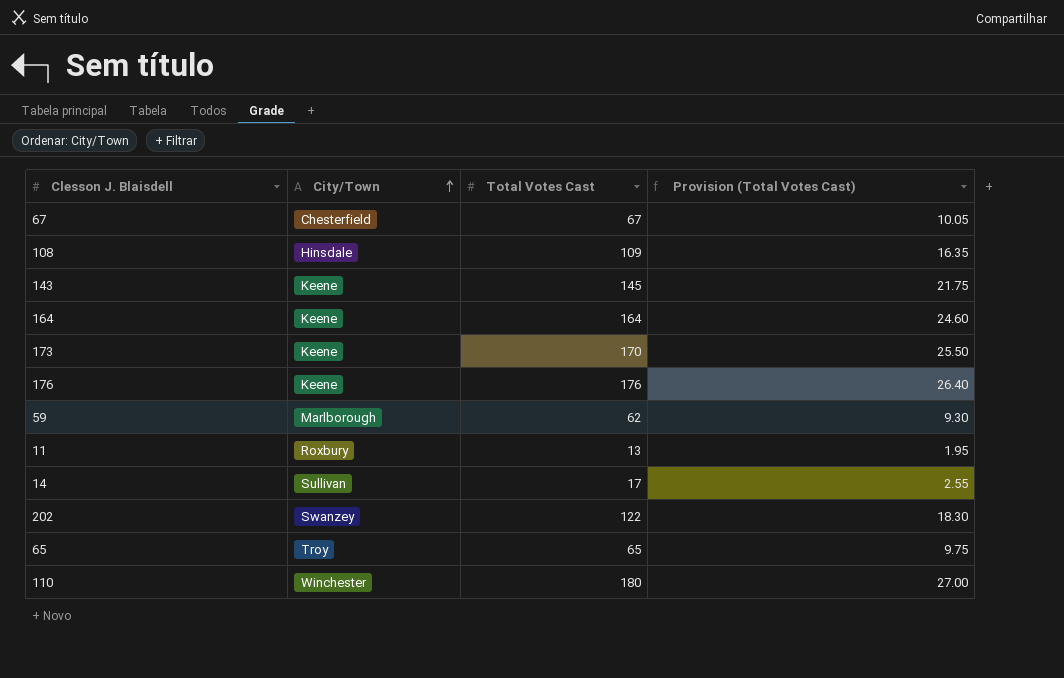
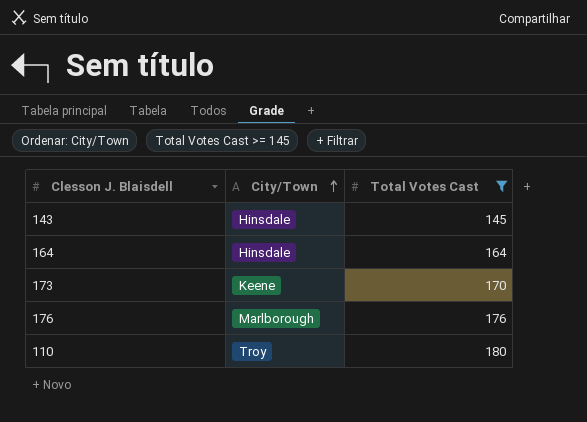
filter: none -> Total Votes Cast >= 145
column Provision (Total Votes Cast) | formula: [Total Votes Cast] * 0.15 -> none
143 | City/Town: Keene -> Hinsdale
164 | City/Town: Keene -> Hinsdale
176 | City/Town: Keene -> Marlborough
110 | City/Town: Winchester -> Troy

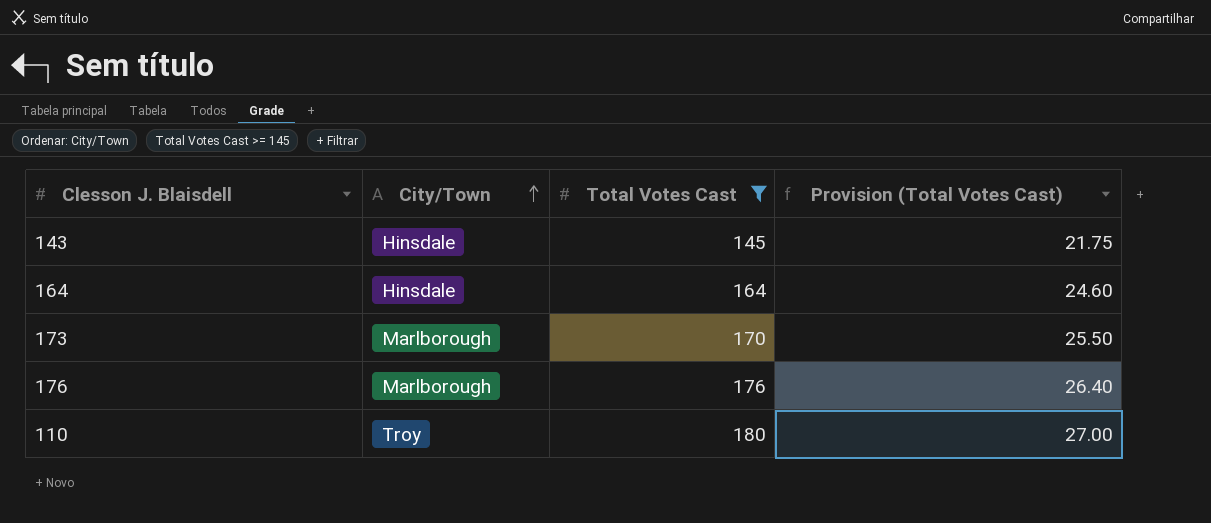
column Provision (Total Votes Cast) | formula: none -> [Total Votes Cast] * 0.15
173 | City/Town: Keene -> Marlborough

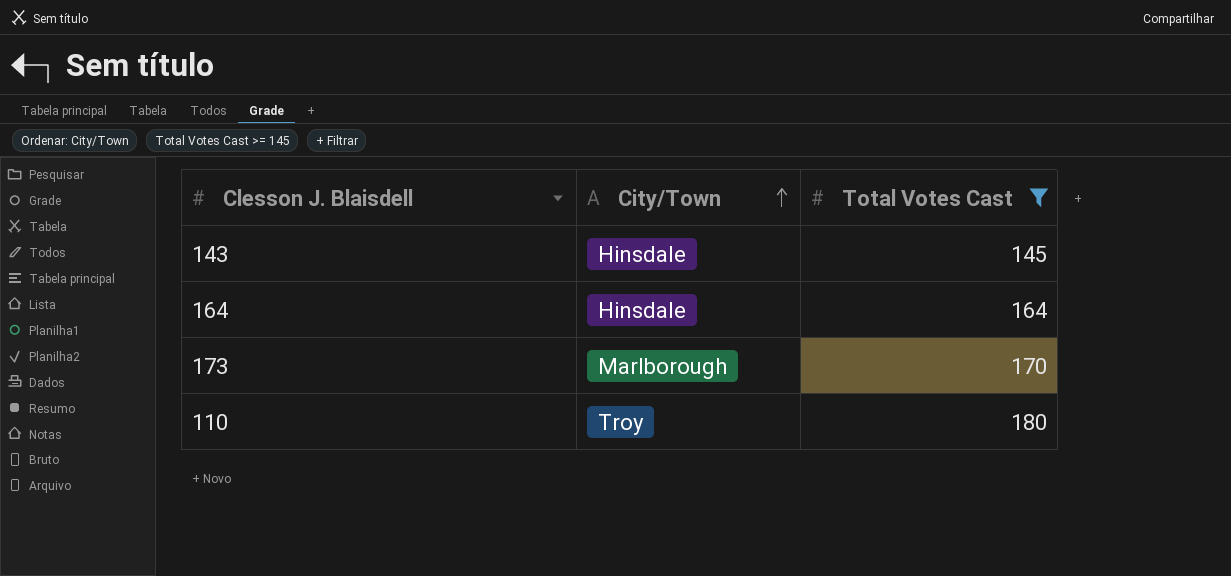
column Provision (Total Votes Cast) | formula: [Total Votes Cast] * 0.15 -> none
row 176: Marlborough | 176 | 26.40 -> none

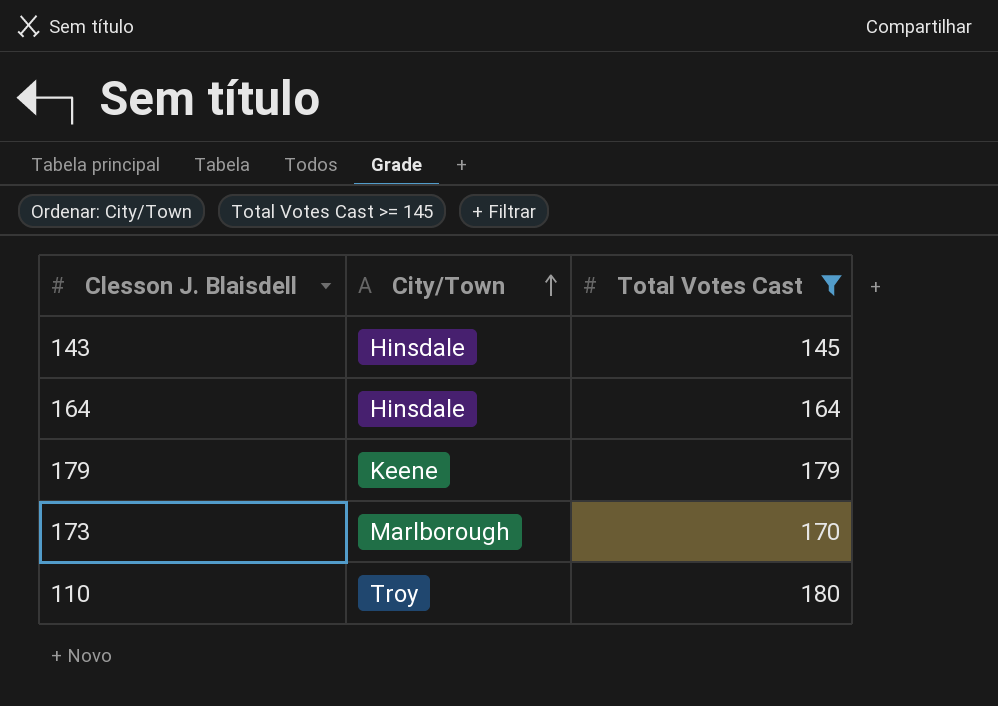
row 179: none -> Keene | 179

